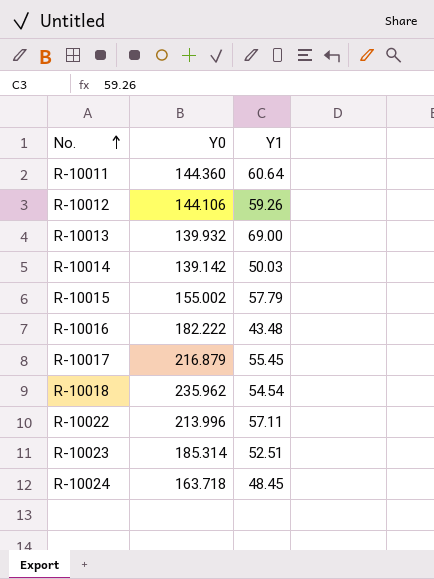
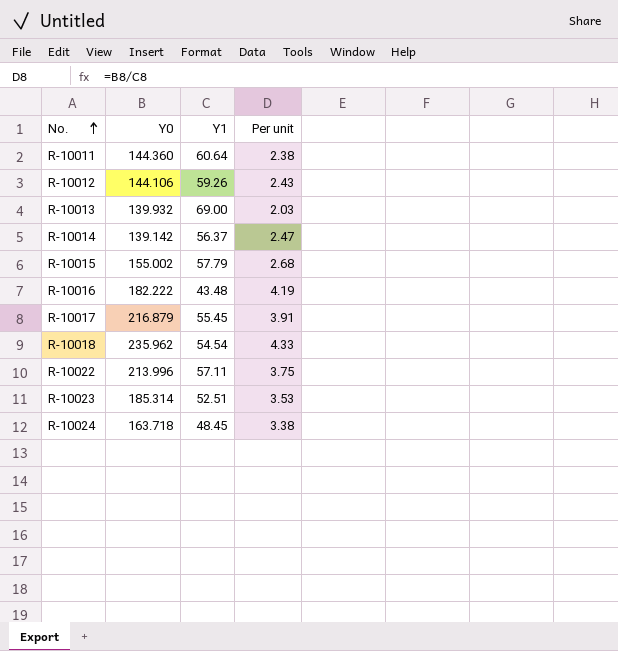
column Per unit | formula: none -> [Y0] / [Y1]
R-10014 | Y1: 50.03 -> 56.37

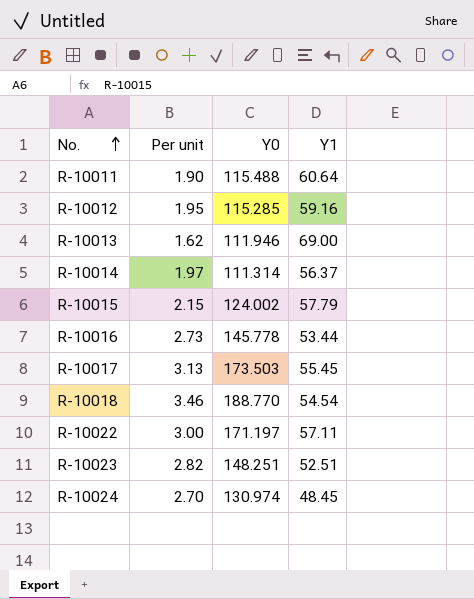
column Per unit | position: 4 -> 2
R-10011 | Per unit: 2.38 -> 1.90
R-10011 | Y0: 144.360 -> 115.488
R-10012 | Per unit: 2.43 -> 1.95
R-10012 | Y0: 144.106 -> 115.285
R-10012 | Y1: 59.26 -> 59.16
R-10013 | Per unit: 2.03 -> 1.62
R-10013 | Y0: 139.932 -> 111.946
R-10014 | Per unit: 2.47 -> 1.97
R-10014 | Y0: 139.142 -> 111.314
R-10015 | Per unit: 2.68 -> 2.15
R-10015 | Y0: 155.002 -> 124.002
R-10016 | Per unit: 4.19 -> 2.73
R-10016 | Y0: 182.222 -> 145.778
R-10016 | Y1: 43.48 -> 53.44
R-10017 | Per unit: 3.91 -> 3.13
R-10017 | Y0: 216.879 -> 173.503
R-10018 | Per unit: 4.33 -> 3.46
R-10018 | Y0: 235.962 -> 188.770
R-10022 | Per unit: 3.75 -> 3.00
R-10022 | Y0: 213.996 -> 171.197
R-10023 | Per unit: 3.53 -> 2.82
R-10023 | Y0: 185.314 -> 148.251
R-10024 | Per unit: 3.38 -> 2.70
R-10024 | Y0: 163.718 -> 130.974

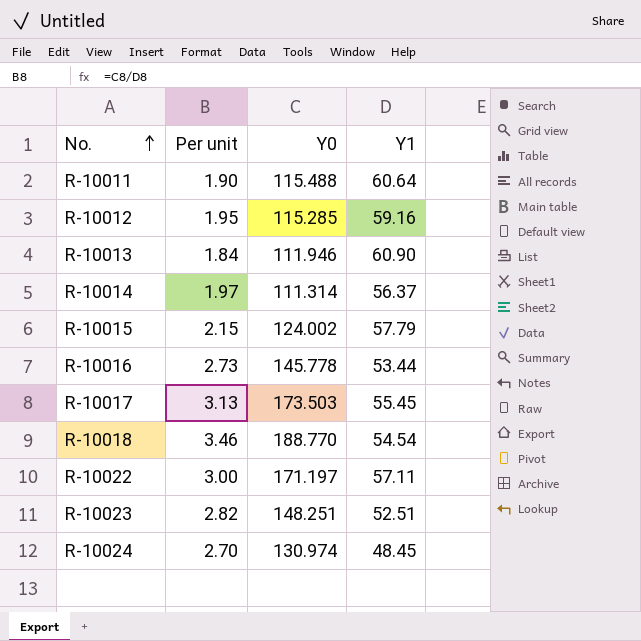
R-10013 | Per unit: 1.62 -> 1.84
R-10013 | Y1: 69.00 -> 60.90

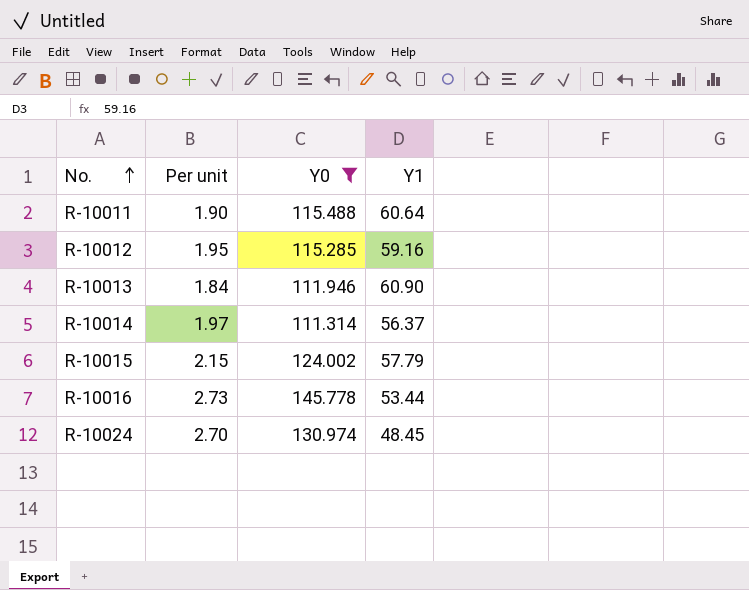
filter: none -> Y0 <= 145.778

